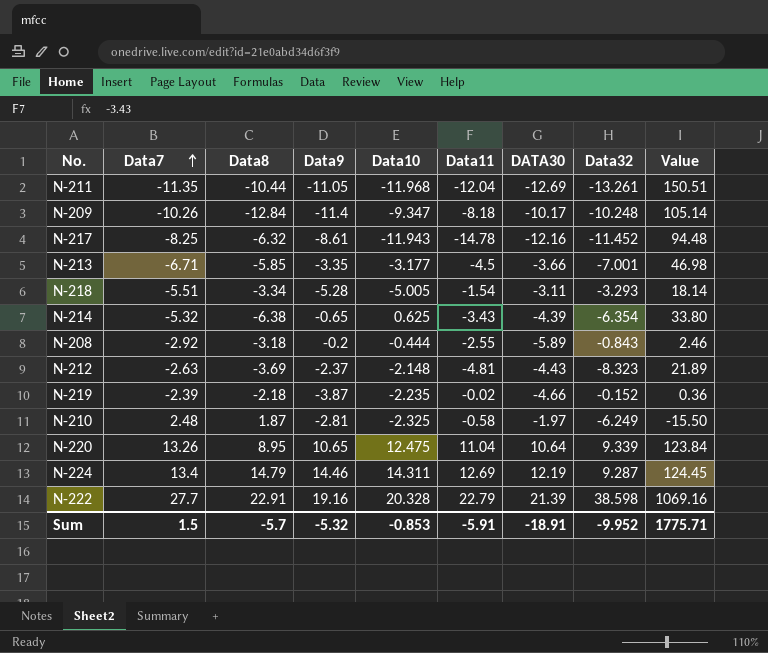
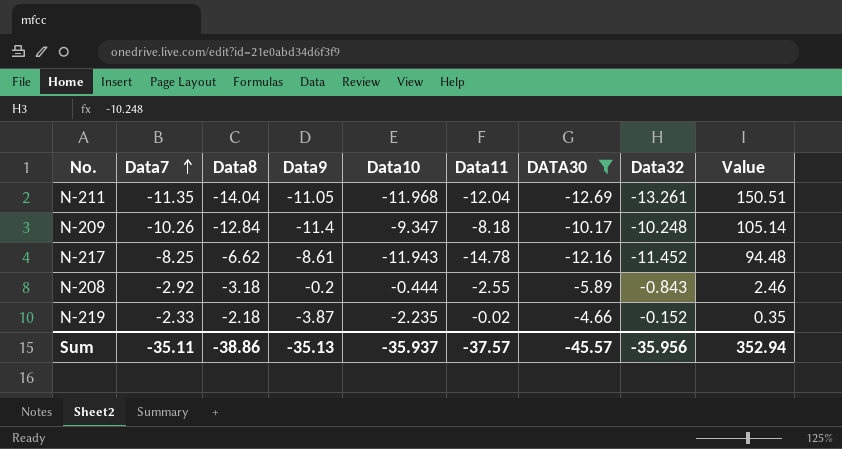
filter: none -> DATA30 <= -4.66
N-211 | Data8: -10.44 -> -14.04
N-217 | Data8: -6.32 -> -6.62
N-219 | Data7: -2.39 -> -2.33
N-219 | Value: 0.36 -> 0.35
Sum | Data7: 1.5 -> -35.11
Sum | Data8: -5.7 -> -38.86
Sum | Data9: -5.32 -> -35.13
Sum | Data10: -0.853 -> -35.937
Sum | Data11: -5.91 -> -37.57
Sum | DATA30: -18.91 -> -45.57
Sum | Data32: -9.952 -> -35.956
Sum | Value: 1775.71 -> 352.94

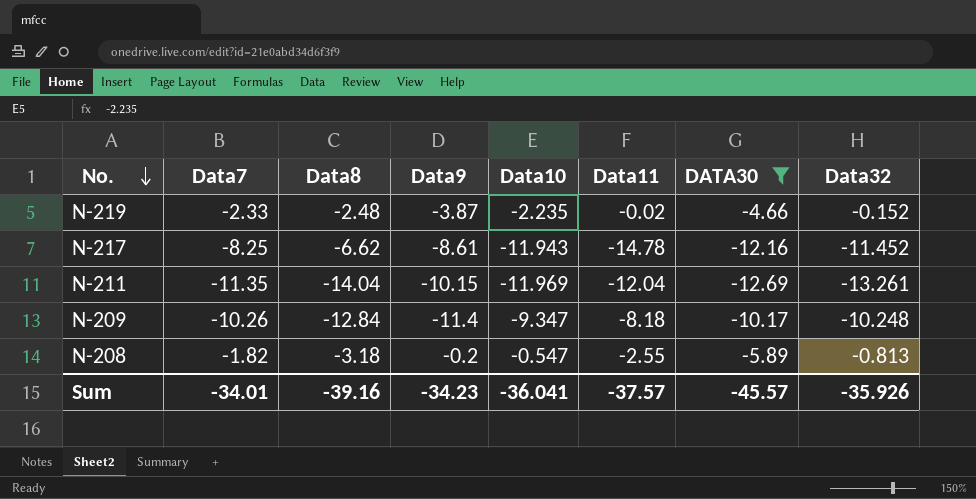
row order: Data7 ascending -> No. descending
column Value | formula: [Data7] * [Data32] -> none
N-219 | Data8: -2.18 -> -2.48
N-211 | Data9: -11.05 -> -10.15
N-211 | Data10: -11.968 -> -11.969
N-208 | Data7: -2.92 -> -1.82
N-208 | Data10: -0.444 -> -0.547
N-208 | Data32: -0.843 -> -0.813
Sum | Data7: -35.11 -> -34.01
Sum | Data8: -38.86 -> -39.16
Sum | Data9: -35.13 -> -34.23
Sum | Data10: -35.937 -> -36.041
Sum | Data32: -35.956 -> -35.926

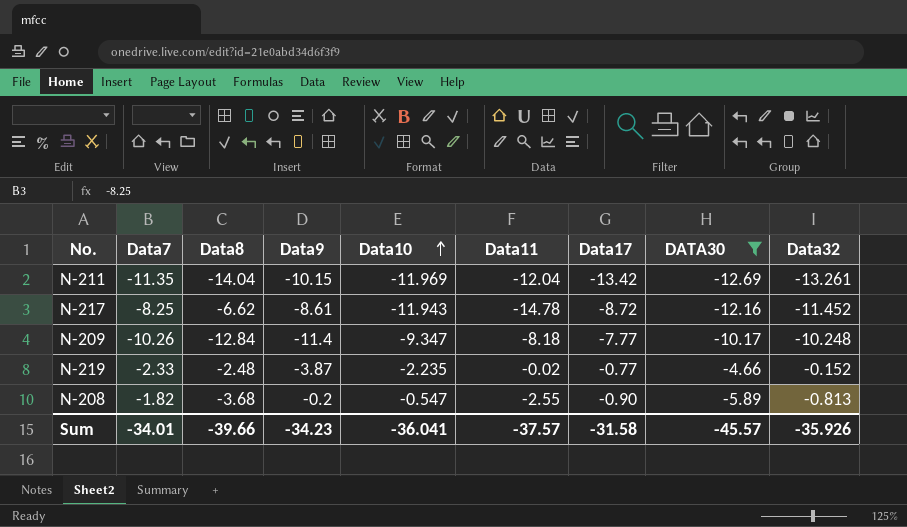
row order: No. descending -> Data10 ascending
column Data17 | position: none -> 7
N-208 | Data8: -3.18 -> -3.68
Sum | Data8: -39.16 -> -39.66

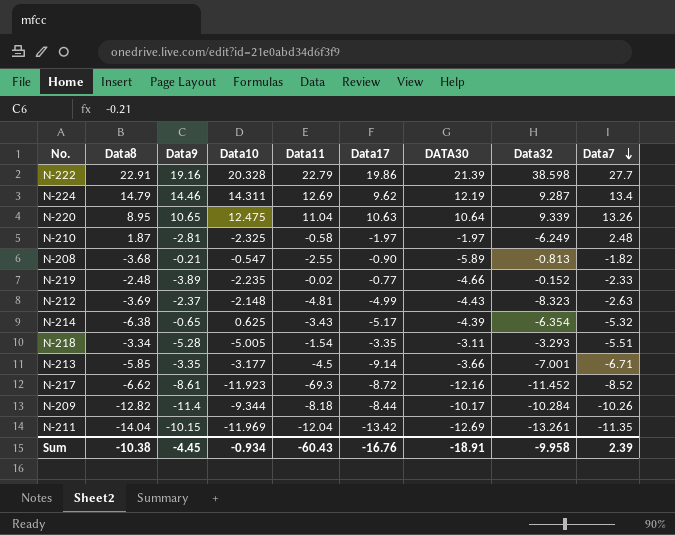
filter: DATA30 <= -4.66 -> none
row order: Data10 ascending -> Data7 descending
column Data7 | position: 2 -> 9
N-208 | Data9: -0.2 -> -0.21
N-219 | Data9: -3.87 -> -3.89
N-217 | Data10: -11.943 -> -11.923
N-217 | Data11: -14.78 -> -69.3
N-217 | Data7: -8.25 -> -8.52
N-209 | Data8: -12.84 -> -12.82
N-209 | Data10: -9.347 -> -9.344
N-209 | Data17: -7.77 -> -8.44
N-209 | Data32: -10.248 -> -10.284
Sum | Data8: -39.66 -> -10.38
Sum | Data9: -34.23 -> -4.45
Sum | Data10: -36.041 -> -0.934
Sum | Data11: -37.57 -> -60.43
Sum | Data17: -31.58 -> -16.76
Sum | DATA30: -45.57 -> -18.91
Sum | Data32: -35.926 -> -9.958
Sum | Data7: -34.01 -> 2.39

